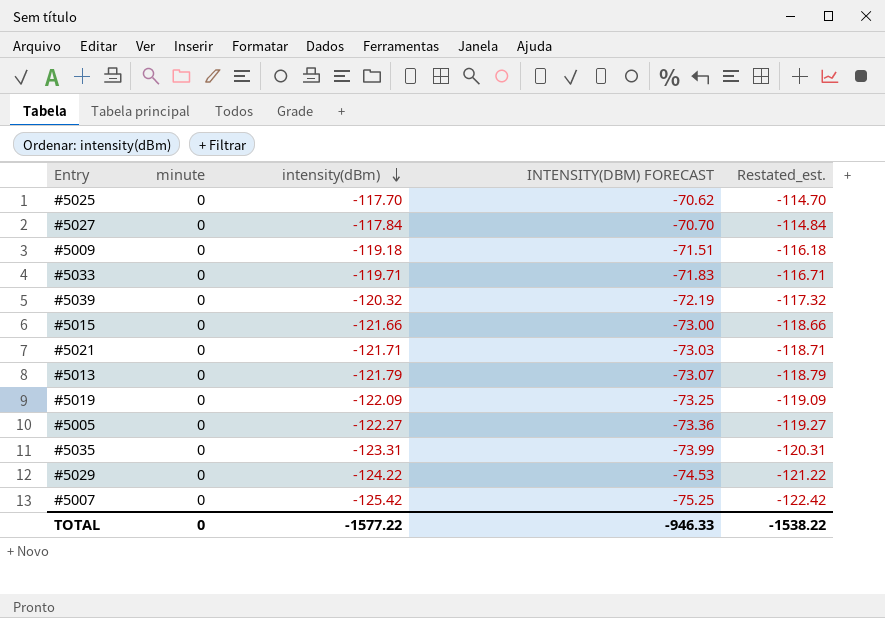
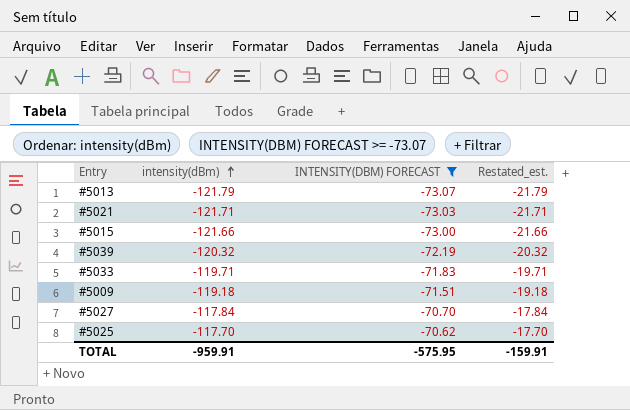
filter: none -> INTENSITY(DBM) FORECAST >= -73.07
row order: intensity(dBm) descending -> intensity(dBm) ascending
column minute | position: 2 -> none
column Restated_est. | formula: [intensity(dBm)] + 3 -> [intensity(dBm)] + 100
TOTAL | intensity(dBm): -1577.22 -> -959.91
TOTAL | INTENSITY(DBM) FORECAST: -946.33 -> -575.95
TOTAL | Restated_est.: -1538.22 -> -159.91

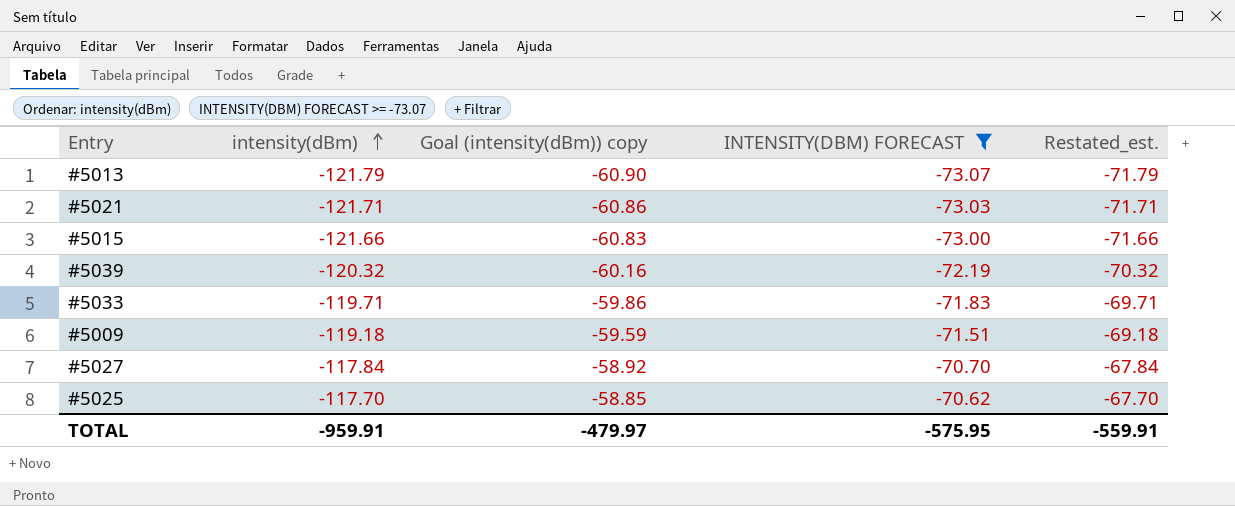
column Goal (intensity(dBm)) copy | formula: none -> [intensity(dBm)] * 0.5
column Restated_est. | formula: [intensity(dBm)] + 100 -> [intensity(dBm)] + 50
TOTAL | Restated_est.: -159.91 -> -559.91

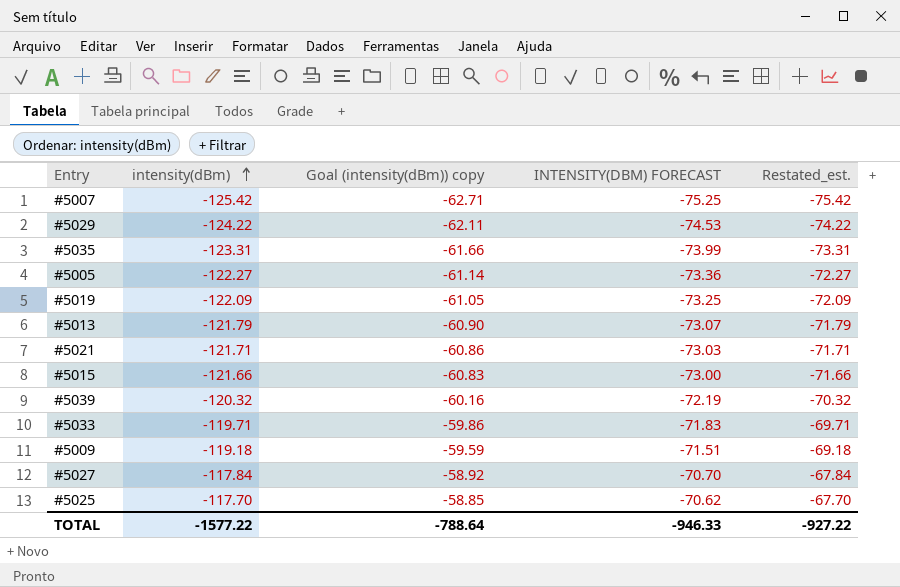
filter: INTENSITY(DBM) FORECAST >= -73.07 -> none
TOTAL | intensity(dBm): -959.91 -> -1577.22
TOTAL | Goal (intensity(dBm)) copy: -479.97 -> -788.64
TOTAL | INTENSITY(DBM) FORECAST: -575.95 -> -946.33
TOTAL | Restated_est.: -559.91 -> -927.22

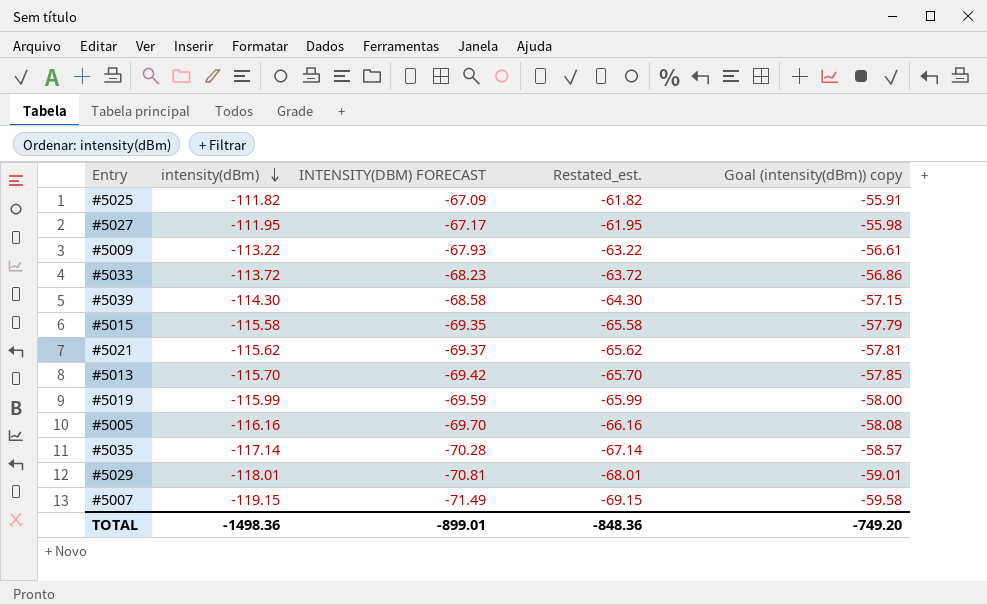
row order: intensity(dBm) ascending -> intensity(dBm) descending
column Goal (intensity(dBm)) copy | position: 3 -> 5
#5025 | intensity(dBm): -117.70 -> -111.82
#5025 | INTENSITY(DBM) FORECAST: -70.62 -> -67.09
#5025 | Restated_est.: -67.70 -> -61.82
#5025 | Goal (intensity(dBm)) copy: -58.85 -> -55.91
#5027 | intensity(dBm): -117.84 -> -111.95
#5027 | INTENSITY(DBM) FORECAST: -70.70 -> -67.17
#5027 | Restated_est.: -67.84 -> -61.95
#5027 | Goal (intensity(dBm)) copy: -58.92 -> -55.98
#5009 | intensity(dBm): -119.18 -> -113.22
#5009 | INTENSITY(DBM) FORECAST: -71.51 -> -67.93
#5009 | Restated_est.: -69.18 -> -63.22
#5009 | Goal (intensity(dBm)) copy: -59.59 -> -56.61
#5033 | intensity(dBm): -119.71 -> -113.72
#5033 | INTENSITY(DBM) FORECAST: -71.83 -> -68.23
#5033 | Restated_est.: -69.71 -> -63.72
#5033 | Goal (intensity(dBm)) copy: -59.86 -> -56.86
#5039 | intensity(dBm): -120.32 -> -114.30
#5039 | INTENSITY(DBM) FORECAST: -72.19 -> -68.58
#5039 | Restated_est.: -70.32 -> -64.30
#5039 | Goal (intensity(dBm)) copy: -60.16 -> -57.15
#5015 | intensity(dBm): -121.66 -> -115.58
#5015 | INTENSITY(DBM) FORECAST: -73.00 -> -69.35
#5015 | Restated_est.: -71.66 -> -65.58
#5015 | Goal (intensity(dBm)) copy: -60.83 -> -57.79
#5021 | intensity(dBm): -121.71 -> -115.62
#5021 | INTENSITY(DBM) FORECAST: -73.03 -> -69.37
#5021 | Restated_est.: -71.71 -> -65.62
#5021 | Goal (intensity(dBm)) copy: -60.86 -> -57.81
#5013 | intensity(dBm): -121.79 -> -115.70
#5013 | INTENSITY(DBM) FORECAST: -73.07 -> -69.42
#5013 | Restated_est.: -71.79 -> -65.70
#5013 | Goal (intensity(dBm)) copy: -60.90 -> -57.85
#5019 | intensity(dBm): -122.09 -> -115.99
#5019 | INTENSITY(DBM) FORECAST: -73.25 -> -69.59
#5019 | Restated_est.: -72.09 -> -65.99
#5019 | Goal (intensity(dBm)) copy: -61.05 -> -58.00
#5005 | intensity(dBm): -122.27 -> -116.16
#5005 | INTENSITY(DBM) FORECAST: -73.36 -> -69.70
#5005 | Restated_est.: -72.27 -> -66.16
#5005 | Goal (intensity(dBm)) copy: -61.14 -> -58.08
#5035 | intensity(dBm): -123.31 -> -117.14
#5035 | INTENSITY(DBM) FORECAST: -73.99 -> -70.28
#5035 | Restated_est.: -73.31 -> -67.14
#5035 | Goal (intensity(dBm)) copy: -61.66 -> -58.57
#5029 | intensity(dBm): -124.22 -> -118.01
#5029 | INTENSITY(DBM) FORECAST: -74.53 -> -70.81
#5029 | Restated_est.: -74.22 -> -68.01
#5029 | Goal (intensity(dBm)) copy: -62.11 -> -59.01
#5007 | intensity(dBm): -125.42 -> -119.15
#5007 | INTENSITY(DBM) FORECAST: -75.25 -> -71.49
#5007 | Restated_est.: -75.42 -> -69.15
#5007 | Goal (intensity(dBm)) copy: -62.71 -> -59.58
TOTAL | intensity(dBm): -1577.22 -> -1498.36
TOTAL | INTENSITY(DBM) FORECAST: -946.33 -> -899.01
TOTAL | Restated_est.: -927.22 -> -848.36
TOTAL | Goal (intensity(dBm)) copy: -788.64 -> -749.20

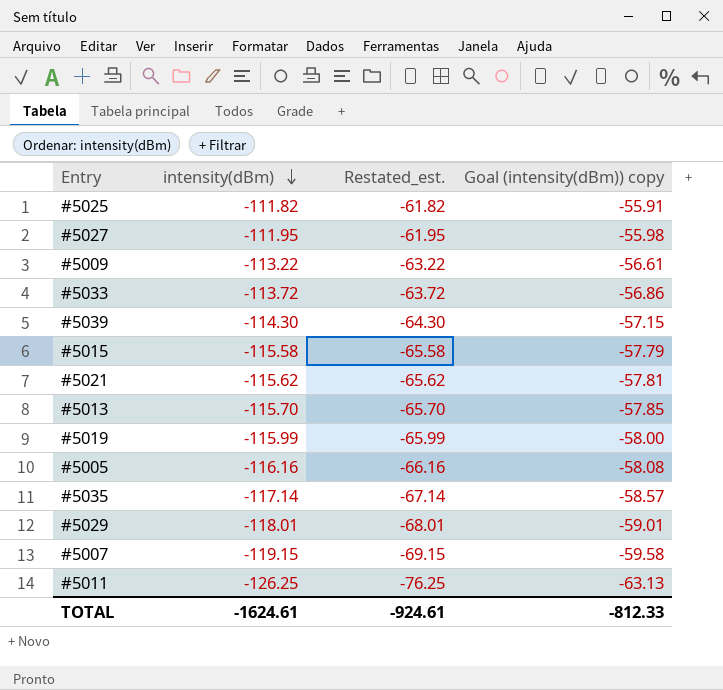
column INTENSITY(DBM) FORECAST | formula: [intensity(dBm)] * 0.6 -> none
row #5011: none -> -126.25 | -76.25 | -63.13
TOTAL | intensity(dBm): -1498.36 -> -1624.61
TOTAL | Restated_est.: -848.36 -> -924.61
TOTAL | Goal (intensity(dBm)) copy: -749.20 -> -812.33

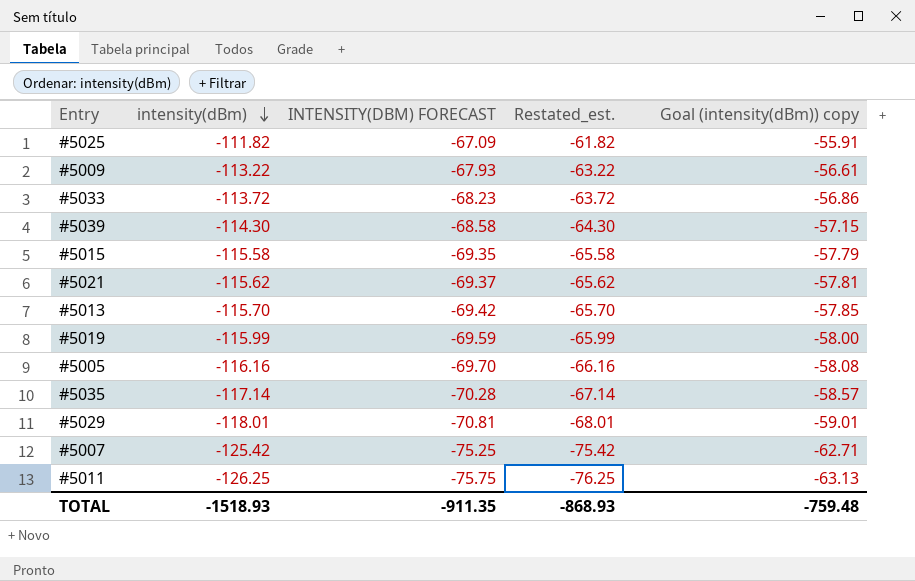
column INTENSITY(DBM) FORECAST | formula: none -> [intensity(dBm)] * 0.6
row #5027: -111.95 | -61.95 | -55.98 -> none
#5007 | intensity(dBm): -119.15 -> -125.42
#5007 | Restated_est.: -69.15 -> -75.42
#5007 | Goal (intensity(dBm)) copy: -59.58 -> -62.71
TOTAL | intensity(dBm): -1624.61 -> -1518.93
TOTAL | Restated_est.: -924.61 -> -868.93
TOTAL | Goal (intensity(dBm)) copy: -812.33 -> -759.48

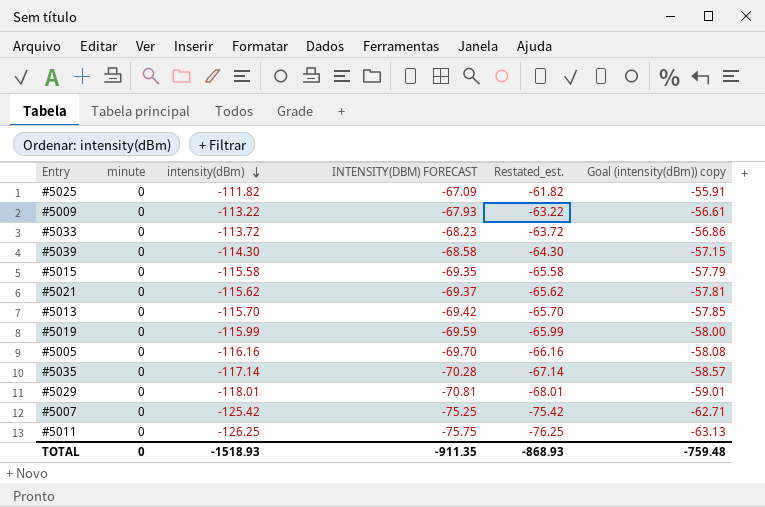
column minute | position: none -> 2

